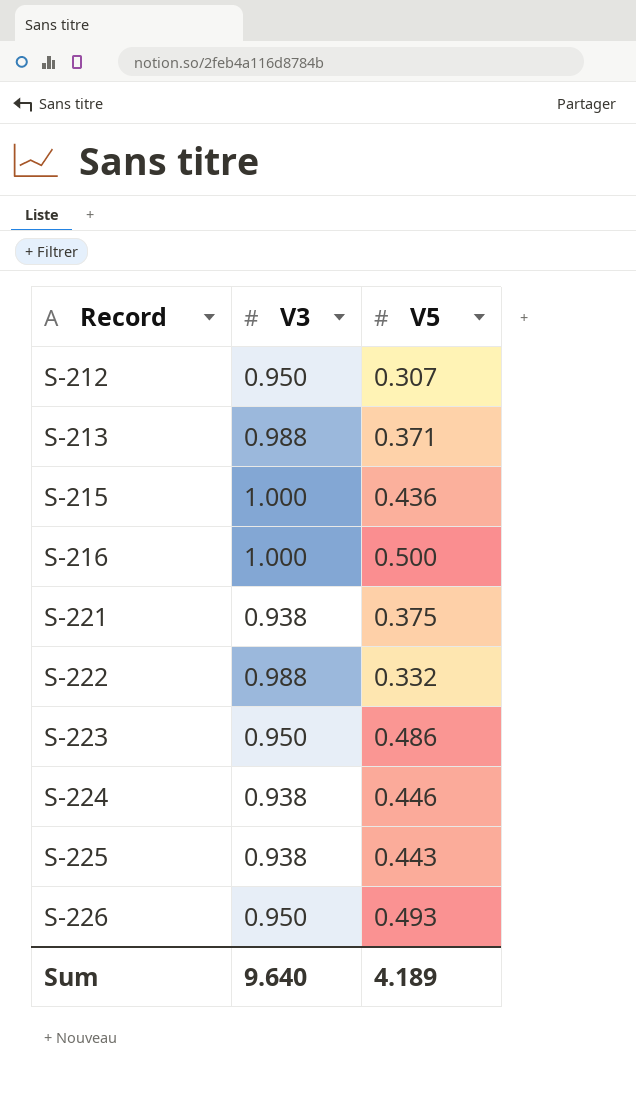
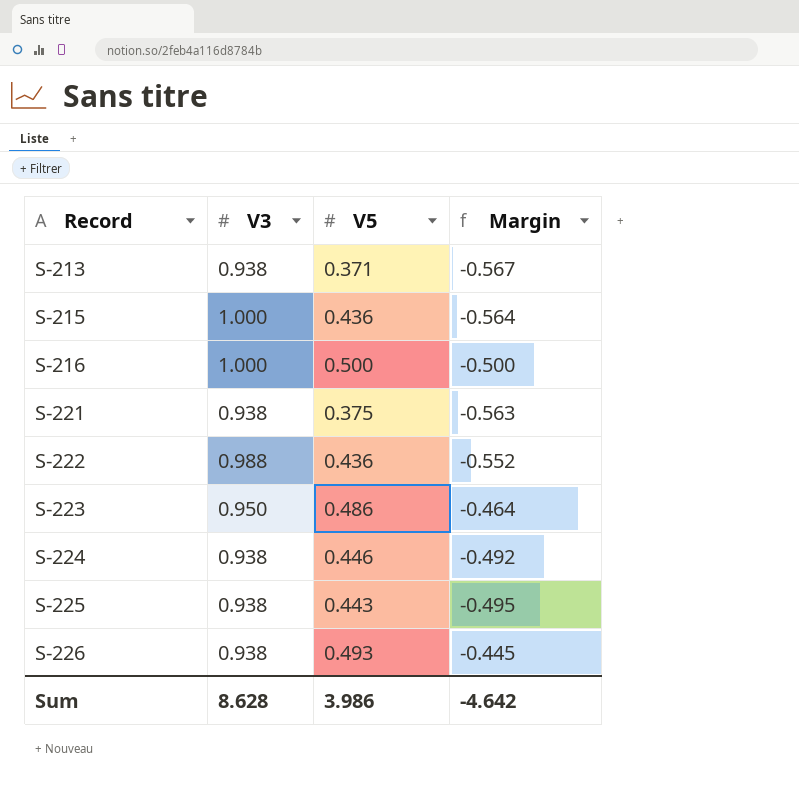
column Margin | formula: none -> [V5] - [V3]
row S-212: 0.950 | 0.307 -> none
S-213 | V3: 0.988 -> 0.938
S-222 | V5: 0.332 -> 0.436
S-226 | V3: 0.950 -> 0.938
Sum | V3: 9.640 -> 8.628
Sum | V5: 4.189 -> 3.986

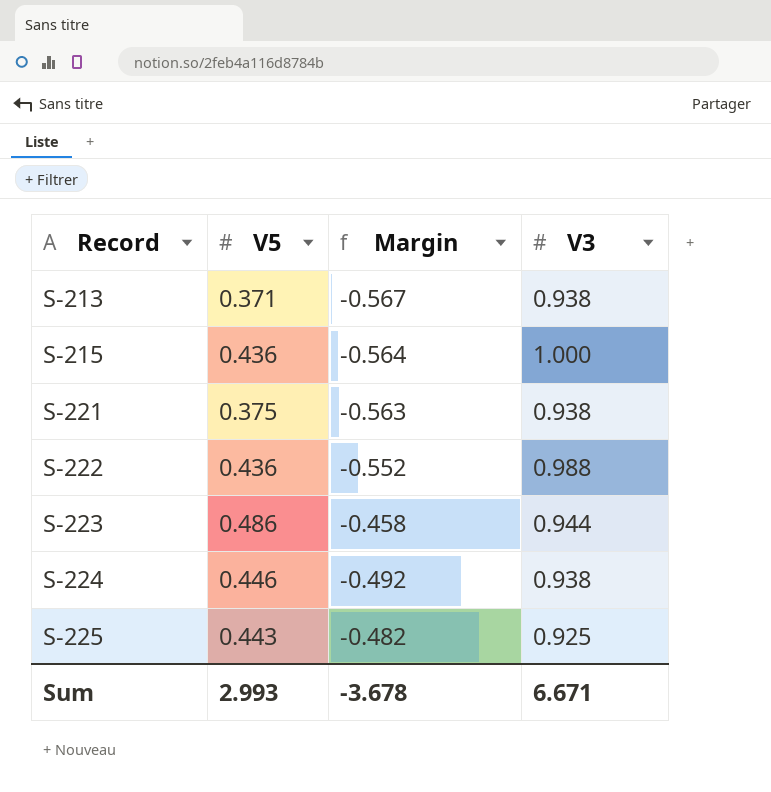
column V3 | position: 2 -> 4
row S-216: 1.000 | 0.500 | -0.500 -> none
row S-226: 0.938 | 0.493 | -0.445 -> none
S-223 | Margin: -0.464 -> -0.458
S-223 | V3: 0.950 -> 0.944
S-225 | Margin: -0.495 -> -0.482
S-225 | V3: 0.938 -> 0.925
Sum | V5: 3.986 -> 2.993
Sum | Margin: -4.642 -> -3.678
Sum | V3: 8.628 -> 6.671

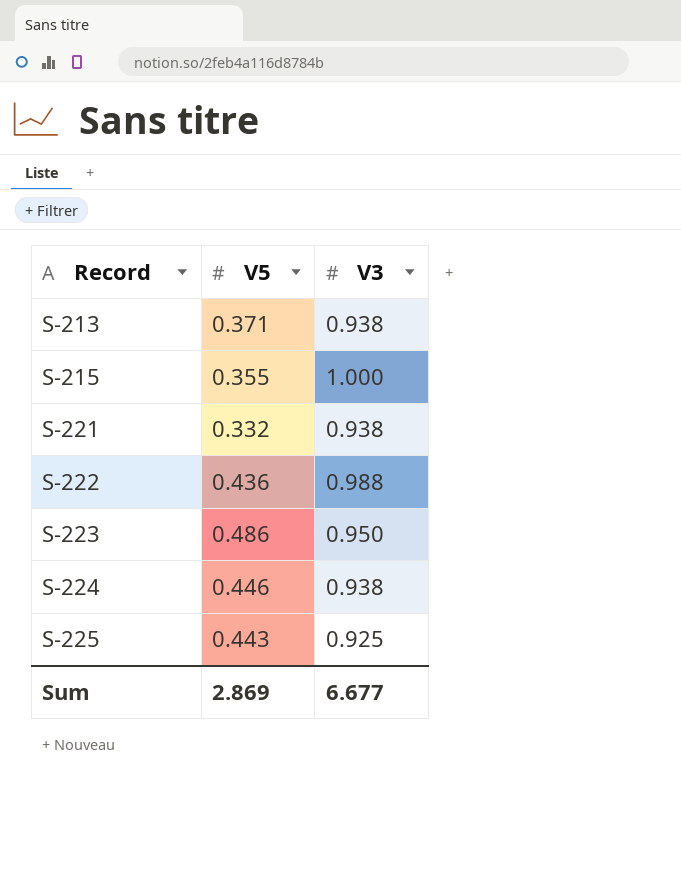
column Margin | formula: [V5] - [V3] -> none
S-215 | V5: 0.436 -> 0.355
S-221 | V5: 0.375 -> 0.332
S-223 | V3: 0.944 -> 0.950
Sum | V5: 2.993 -> 2.869
Sum | V3: 6.671 -> 6.677

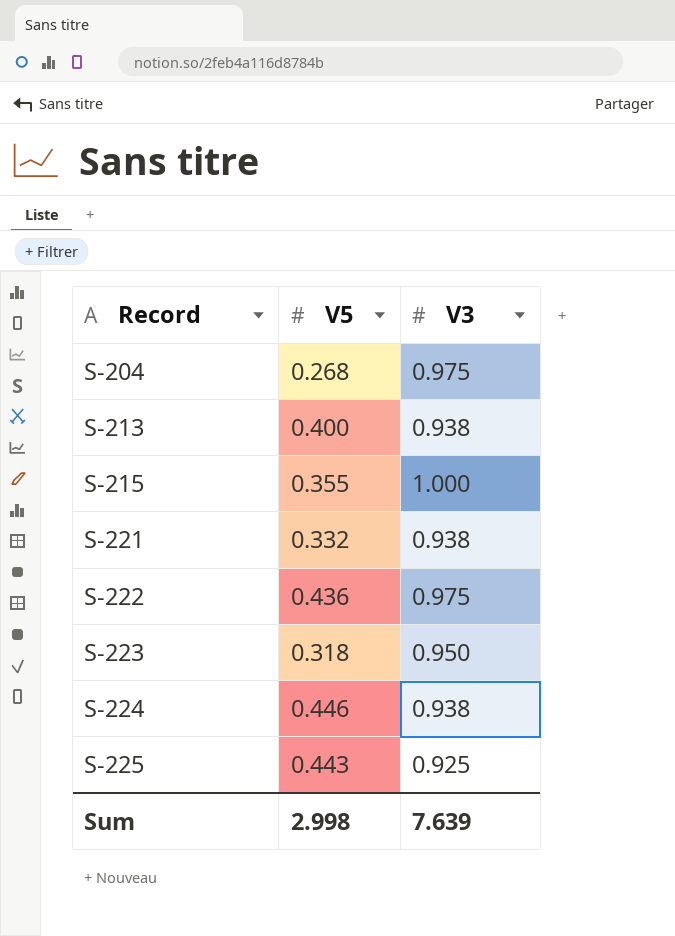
row S-204: none -> 0.268 | 0.975
S-213 | V5: 0.371 -> 0.400
S-222 | V3: 0.988 -> 0.975
S-223 | V5: 0.486 -> 0.318
Sum | V5: 2.869 -> 2.998
Sum | V3: 6.677 -> 7.639

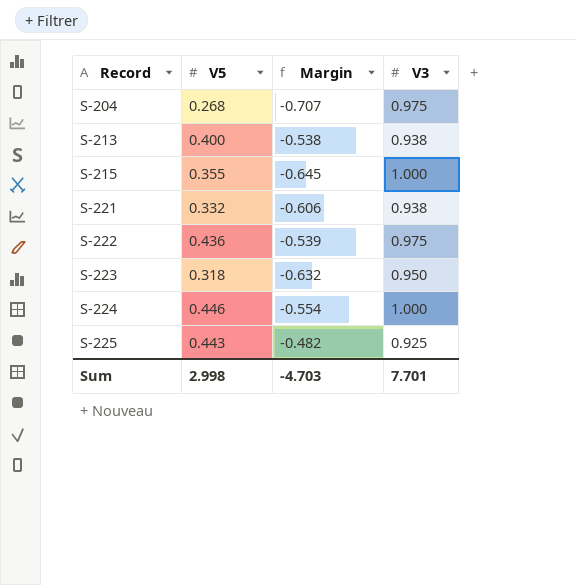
column Margin | formula: none -> [V5] - [V3]
S-224 | V3: 0.938 -> 1.000
Sum | V3: 7.639 -> 7.701

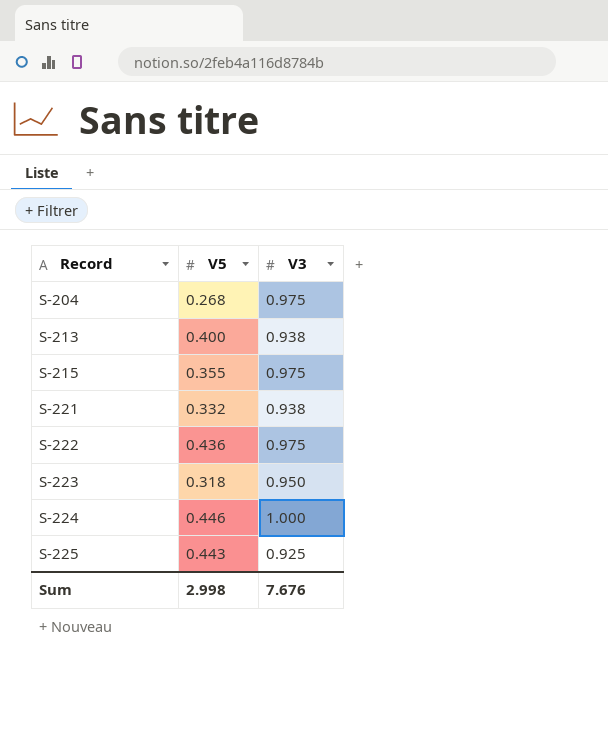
column Margin | formula: [V5] - [V3] -> none
S-215 | V3: 1.000 -> 0.975
Sum | V3: 7.701 -> 7.676

